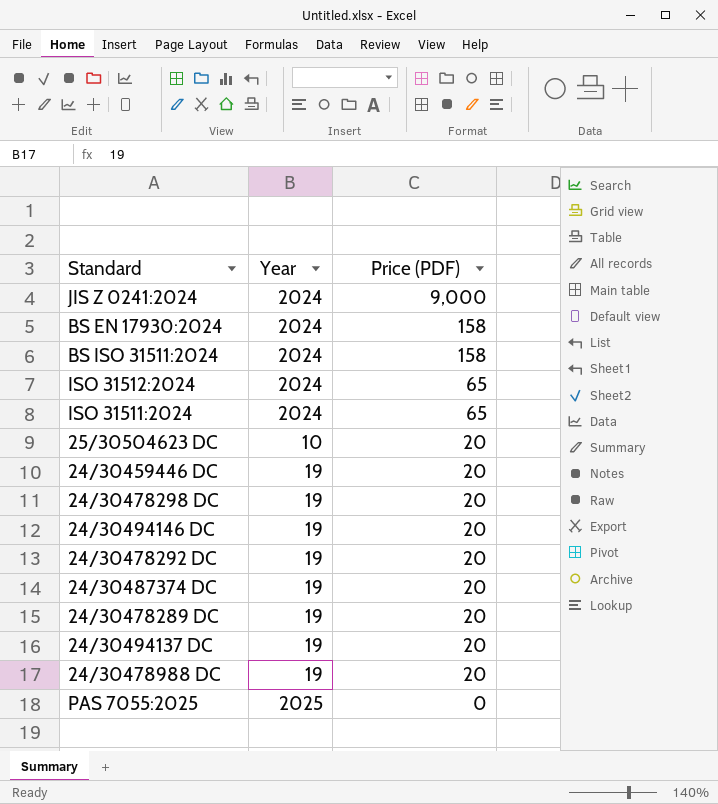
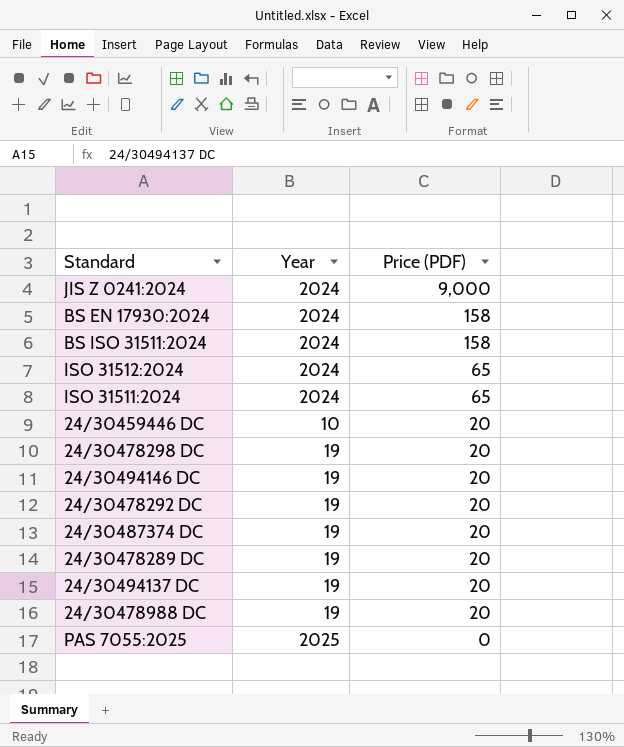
row 25/30504623 DC: 10 | 20 -> none
24/30459446 DC | Year: 19 -> 10

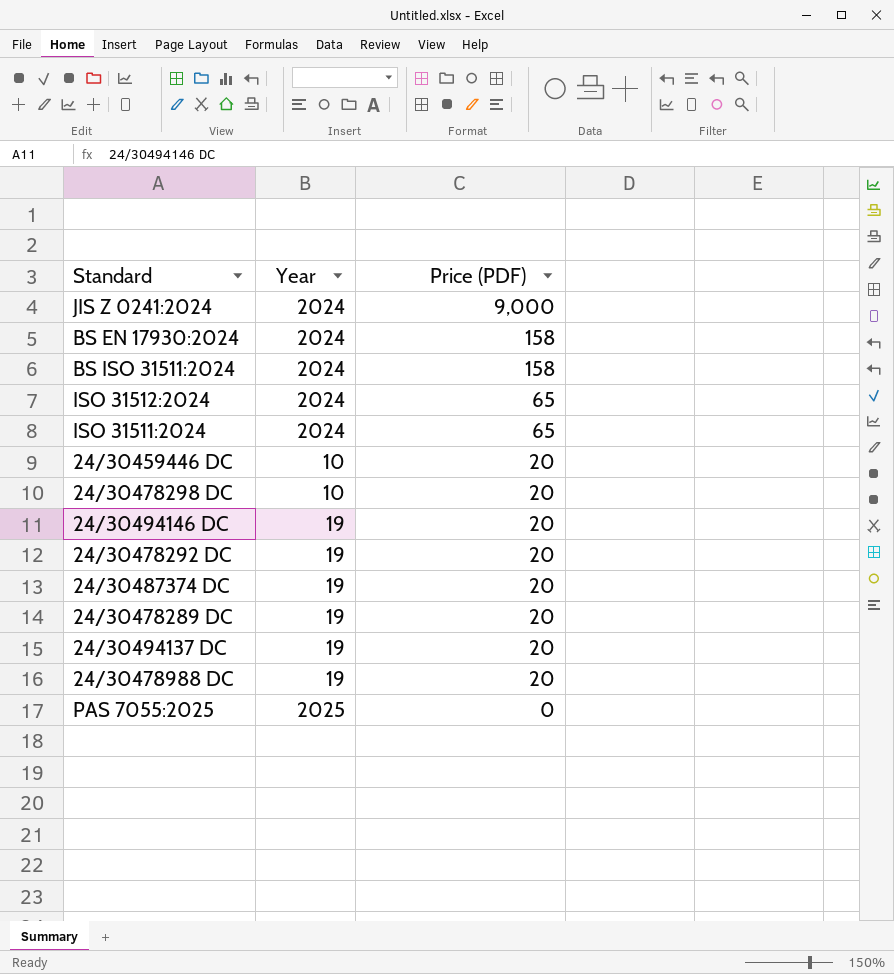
24/30478298 DC | Year: 19 -> 10

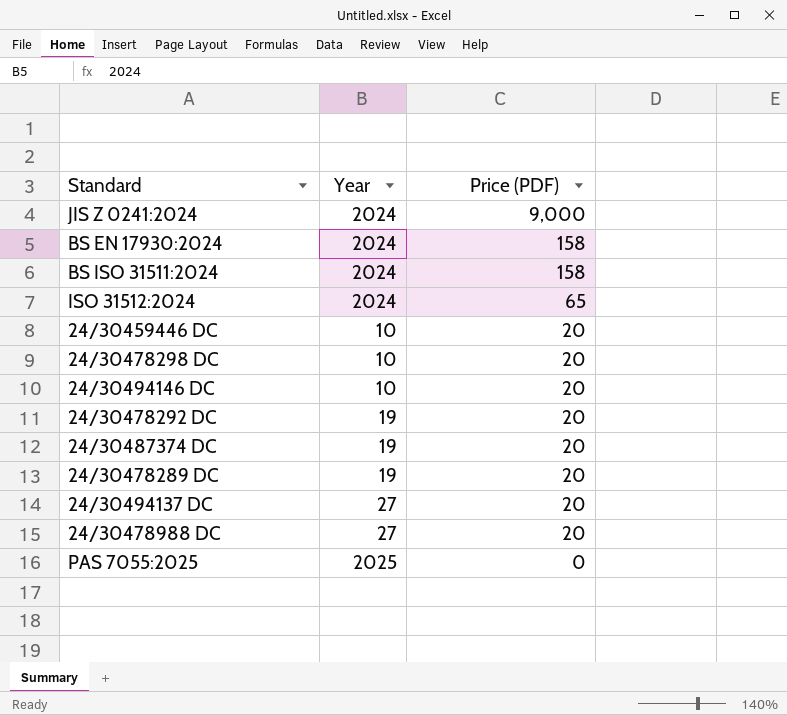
row ISO 31511:2024: 2024 | 65 -> none
24/30494146 DC | Year: 19 -> 10
24/30494137 DC | Year: 19 -> 27
24/30478988 DC | Year: 19 -> 27

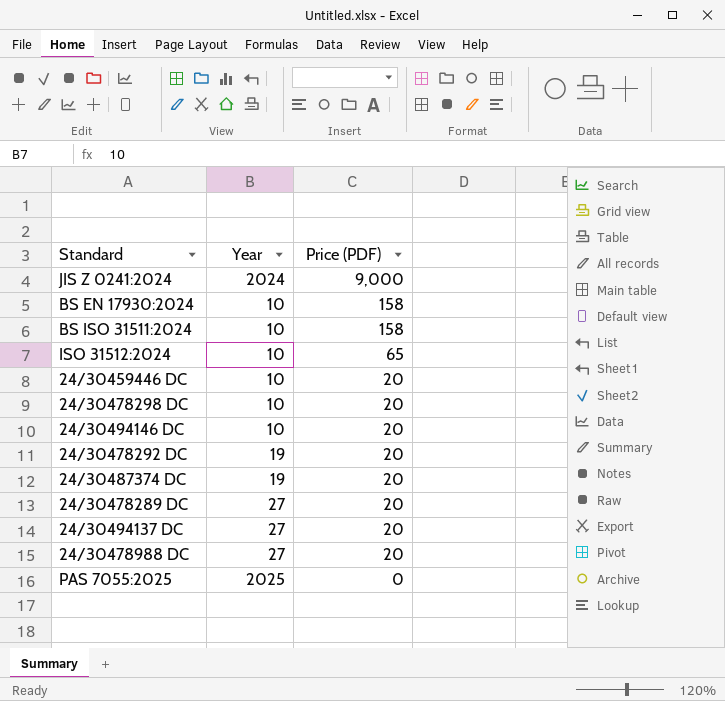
BS EN 17930:2024 | Year: 2024 -> 10
BS ISO 31511:2024 | Year: 2024 -> 10
ISO 31512:2024 | Year: 2024 -> 10
24/30478289 DC | Year: 19 -> 27

